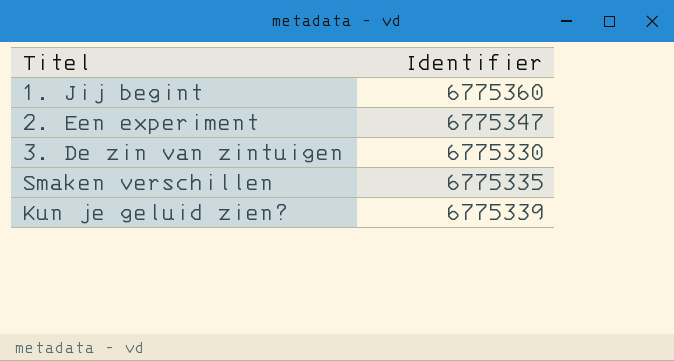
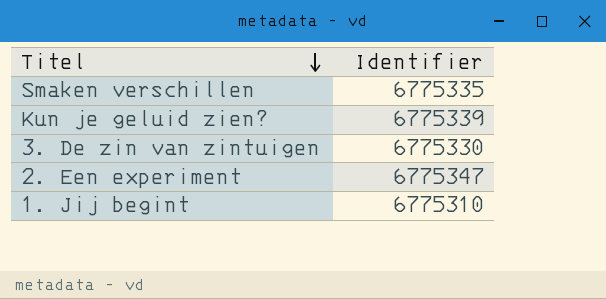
row order: none -> Titel descending
1. Jij begint | Identifier: 6775360 -> 6775310

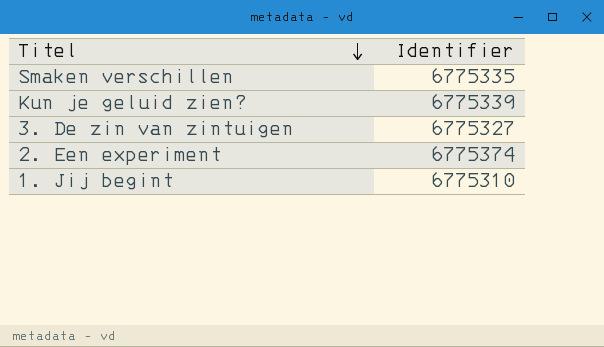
3. De zin van zintuigen | Identifier: 6775330 -> 6775327
2. Een experiment | Identifier: 6775347 -> 6775374

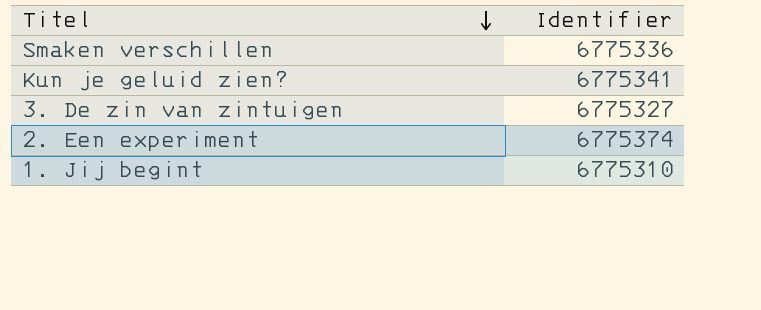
Smaken verschillen | Identifier: 6775335 -> 6775336
Kun je geluid zien? | Identifier: 6775339 -> 6775341

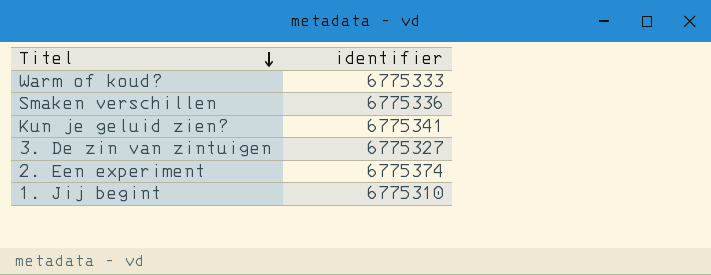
column name: Identifier -> identifier
row Warm of koud?: none -> 6775333

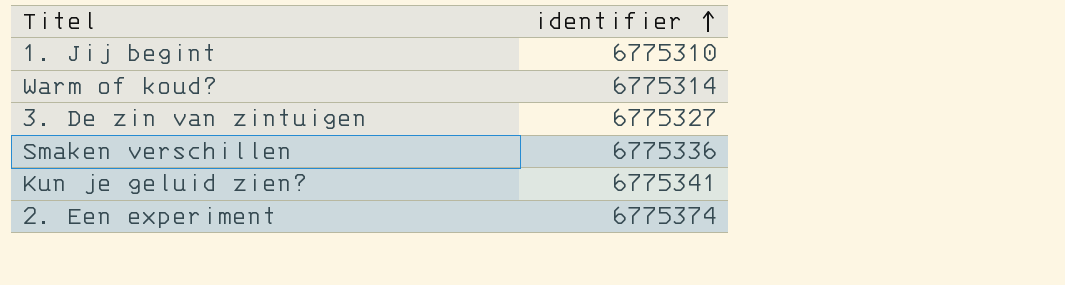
row order: Titel descending -> identifier ascending
Warm of koud? | identifier: 6775333 -> 6775314

